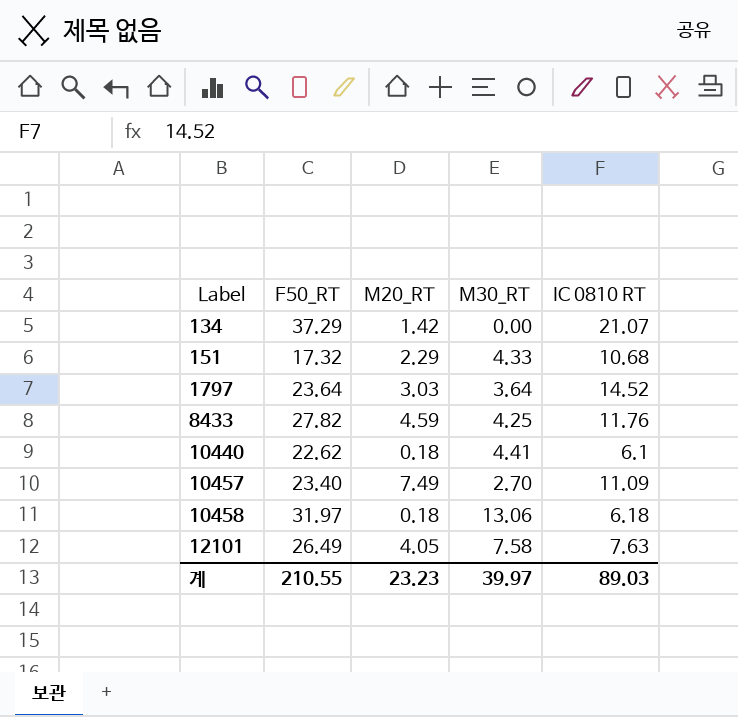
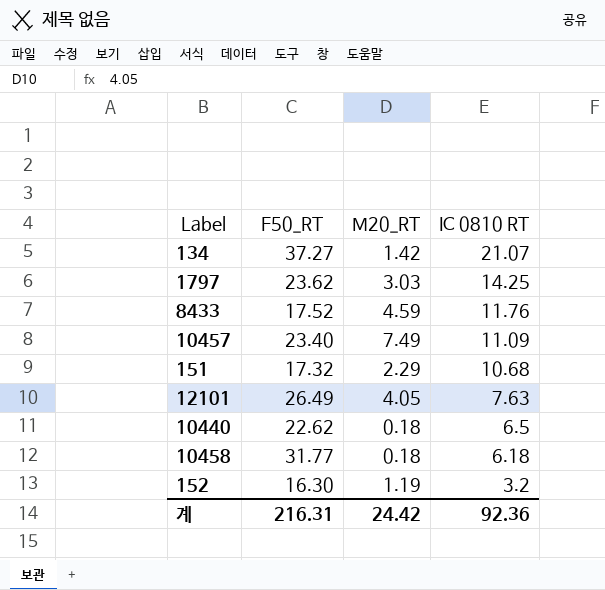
row order: Label ascending -> IC 0810 RT descending
column M30_RT | position: 4 -> none
134 | F50_RT: 37.29 -> 37.27
1797 | F50_RT: 23.64 -> 23.62
1797 | IC 0810 RT: 14.52 -> 14.25
8433 | F50_RT: 27.82 -> 17.52
10440 | IC 0810 RT: 6.1 -> 6.5
10458 | F50_RT: 31.97 -> 31.77
row 152: none -> 16.30 | 1.19 | 3.2
계 | F50_RT: 210.55 -> 216.31
계 | M20_RT: 23.23 -> 24.42
계 | IC 0810 RT: 89.03 -> 92.36

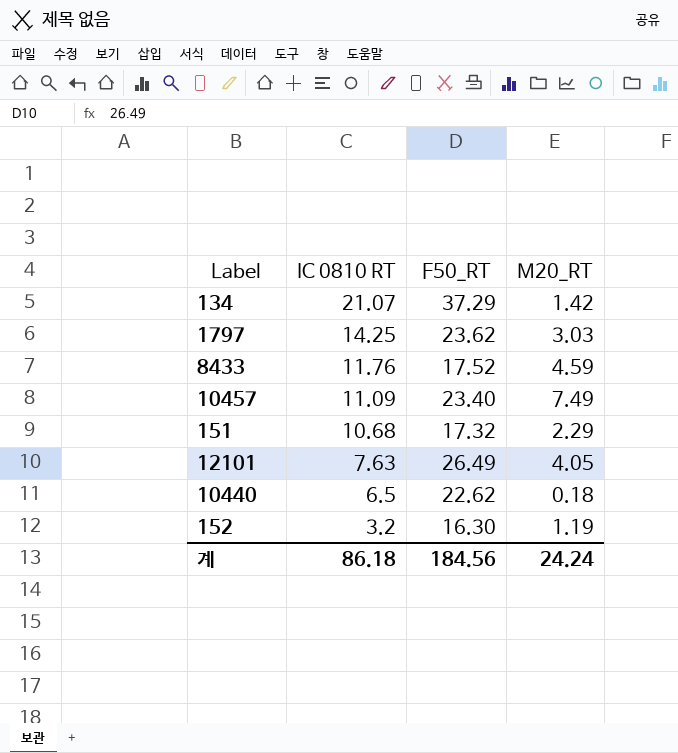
column IC 0810 RT | position: 4 -> 2
row 10458: 31.77 | 0.18 | 6.18 -> none
134 | F50_RT: 37.27 -> 37.29
계 | IC 0810 RT: 92.36 -> 86.18
계 | F50_RT: 216.31 -> 184.56
계 | M20_RT: 24.42 -> 24.24

